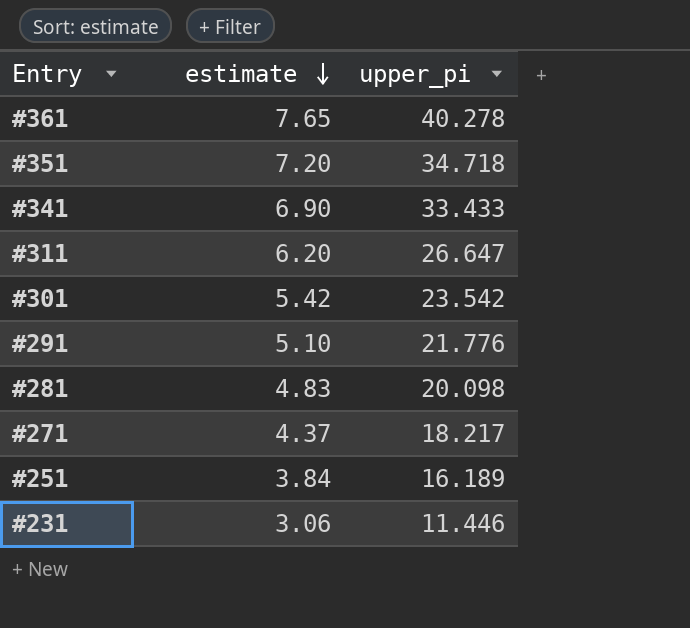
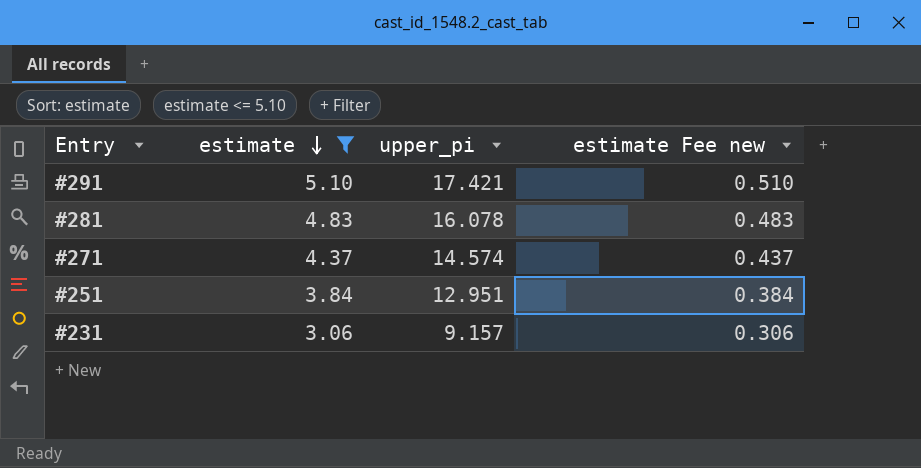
filter: none -> estimate <= 5.10
column estimate Fee new | formula: none -> [estimate] * 0.1
#291 | upper_pi: 21.776 -> 17.421
#281 | upper_pi: 20.098 -> 16.078
#271 | upper_pi: 18.217 -> 14.574
#251 | upper_pi: 16.189 -> 12.951
#231 | upper_pi: 11.446 -> 9.157

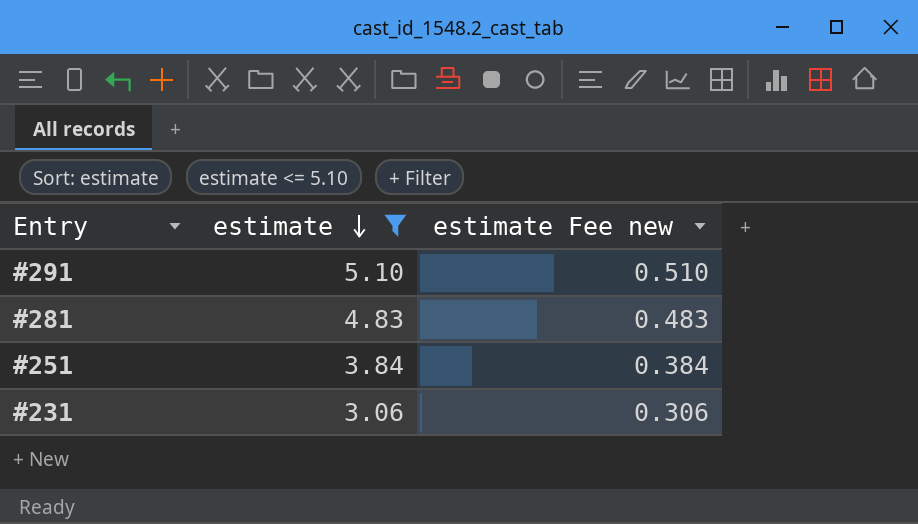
column upper_pi | position: 3 -> none
row #271: 4.37 | 14.574 | 0.437 -> none

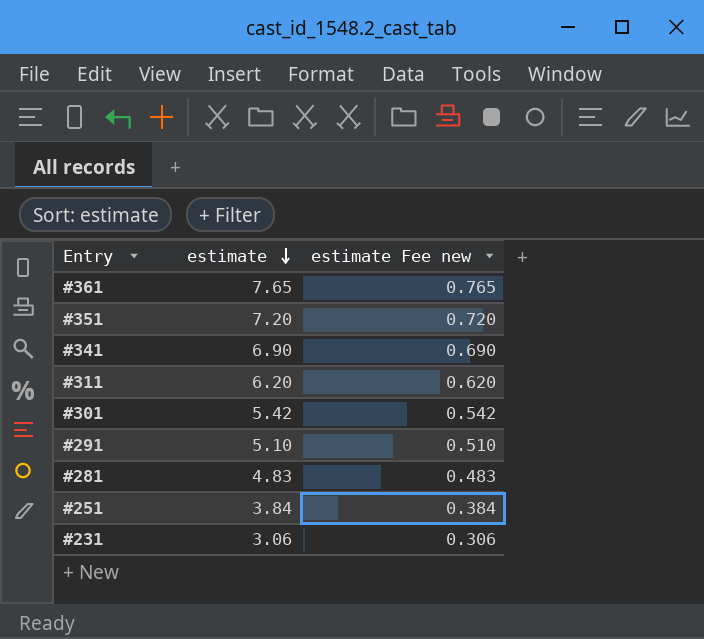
filter: estimate <= 5.10 -> none

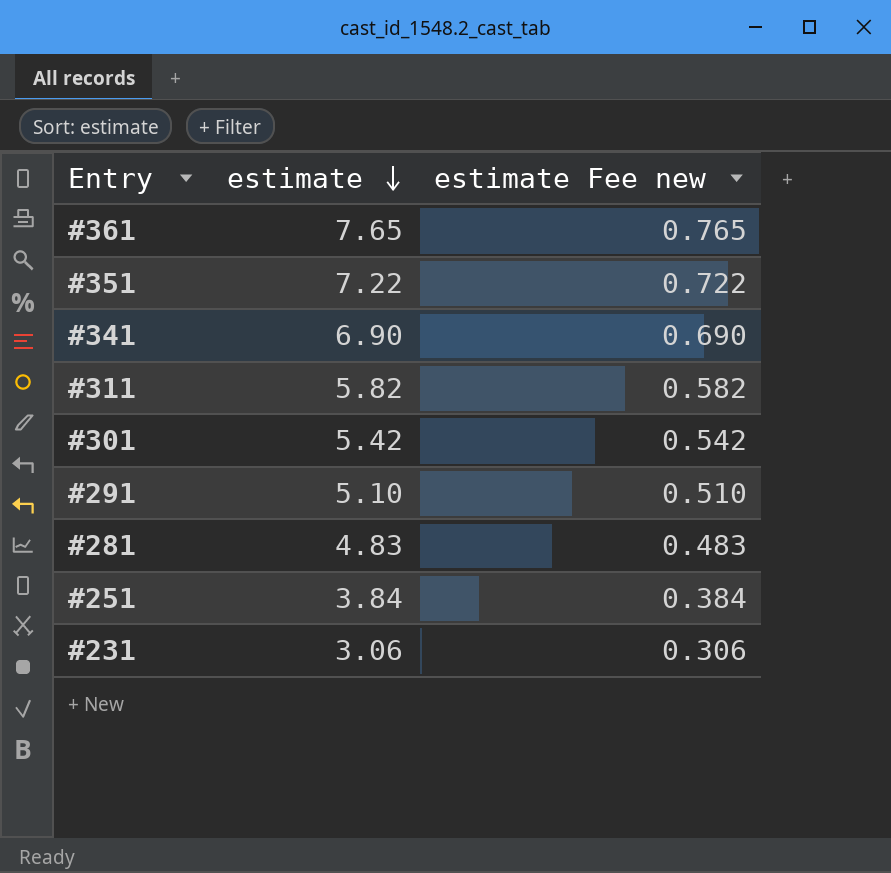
#351 | estimate: 7.20 -> 7.22
#351 | estimate Fee new: 0.720 -> 0.722
#311 | estimate: 6.20 -> 5.82
#311 | estimate Fee new: 0.620 -> 0.582

